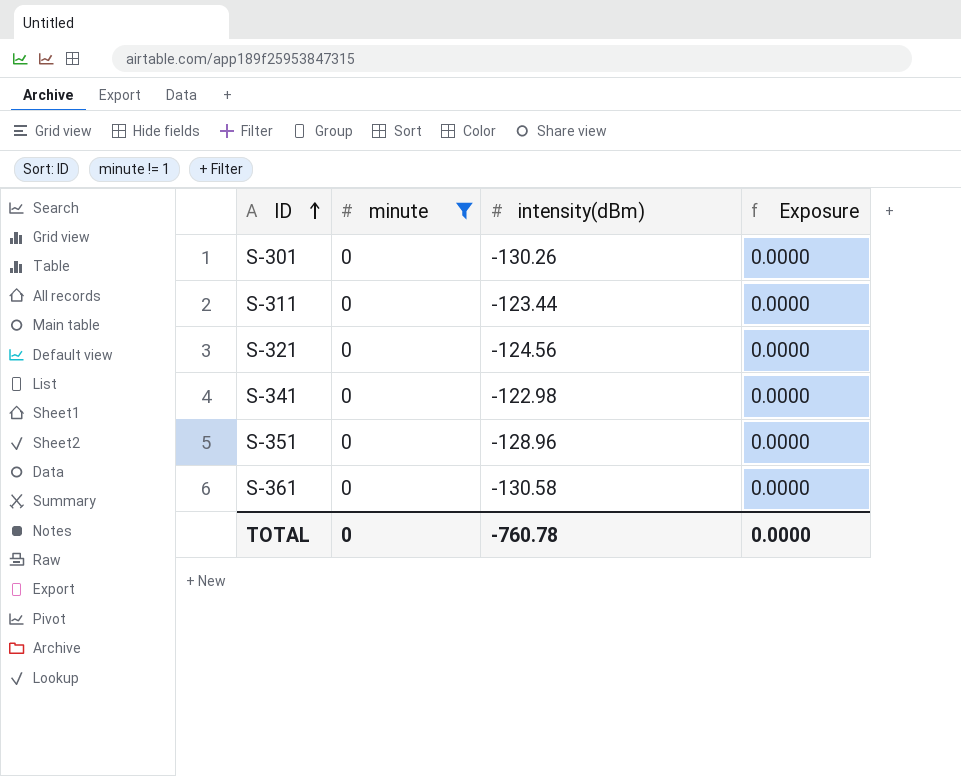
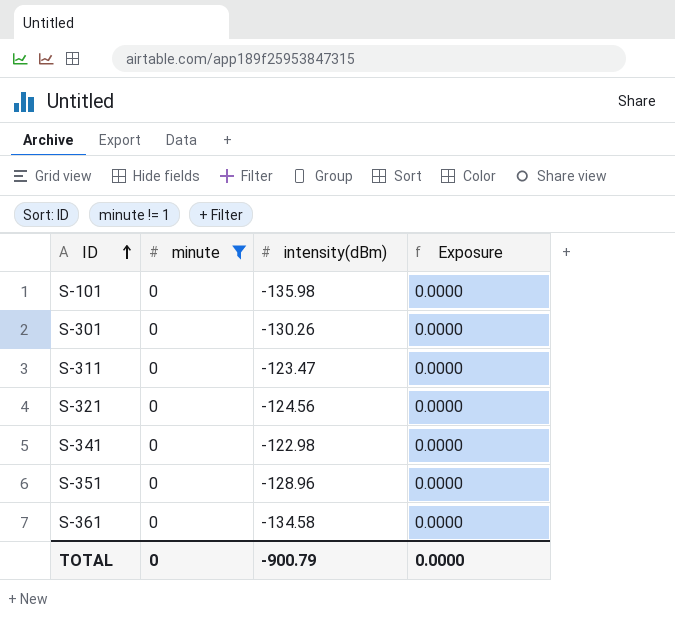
row S-101: none -> 0 | -135.98 | 0.0000
S-311 | intensity(dBm): -123.44 -> -123.47
S-361 | intensity(dBm): -130.58 -> -134.58
TOTAL | intensity(dBm): -760.78 -> -900.79

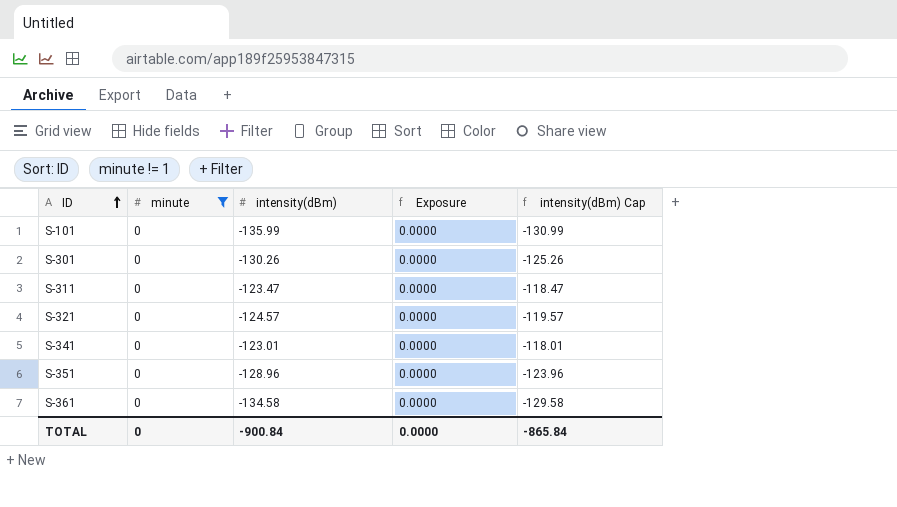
column intensity(dBm) Cap | formula: none -> [intensity(dBm)] + 5
S-101 | intensity(dBm): -135.98 -> -135.99
S-321 | intensity(dBm): -124.56 -> -124.57
S-341 | intensity(dBm): -122.98 -> -123.01
TOTAL | intensity(dBm): -900.79 -> -900.84

